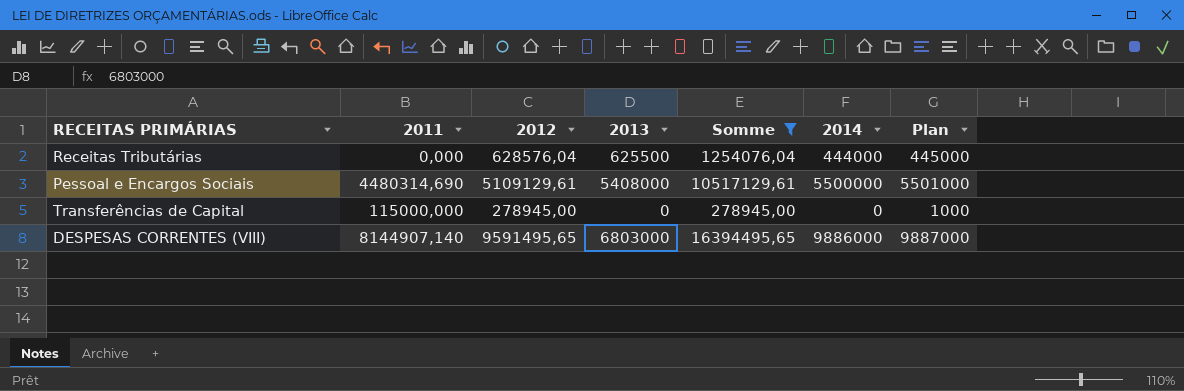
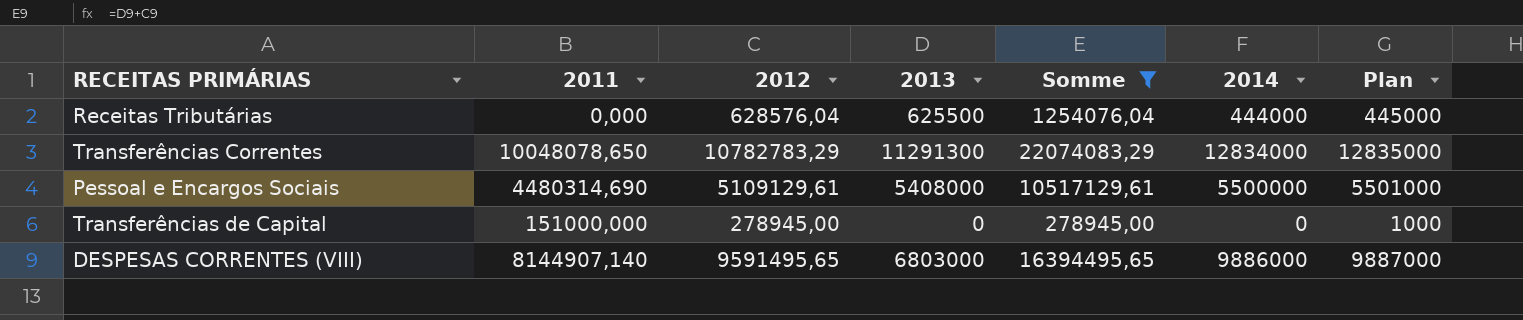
row Transferências Correntes: none -> 10048078,650 | 10782783,29 | 11291300 | 22074083,29 | 12834000 | 12835000
Transferências de Capital | 2011: 115000,000 -> 151000,000

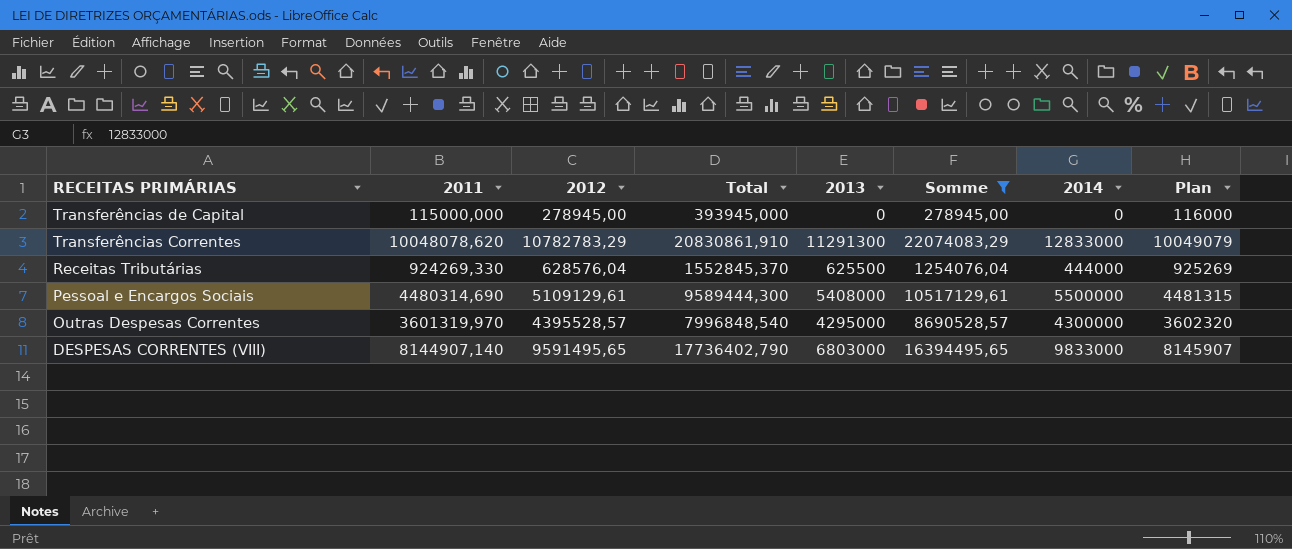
row order: none -> RECEITAS PRIMÁRIAS descending
column Total | formula: none -> [2011] + [2012]
column Plan | formula: [2014] + 1000 -> [2011] + 1000
Transferências de Capital | 2011: 151000,000 -> 115000,000
Transferências Correntes | 2011: 10048078,650 -> 10048078,620
Transferências Correntes | 2014: 12834000 -> 12833000
Receitas Tributárias | 2011: 0,000 -> 924269,330
row Outras Despesas Correntes: none -> 3601319,970 | 4395528,57 | 7996848,540 | 4295000 | 8690528,57 | 4300000 | 3602320
DESPESAS CORRENTES (VIII) | 2014: 9886000 -> 9833000

